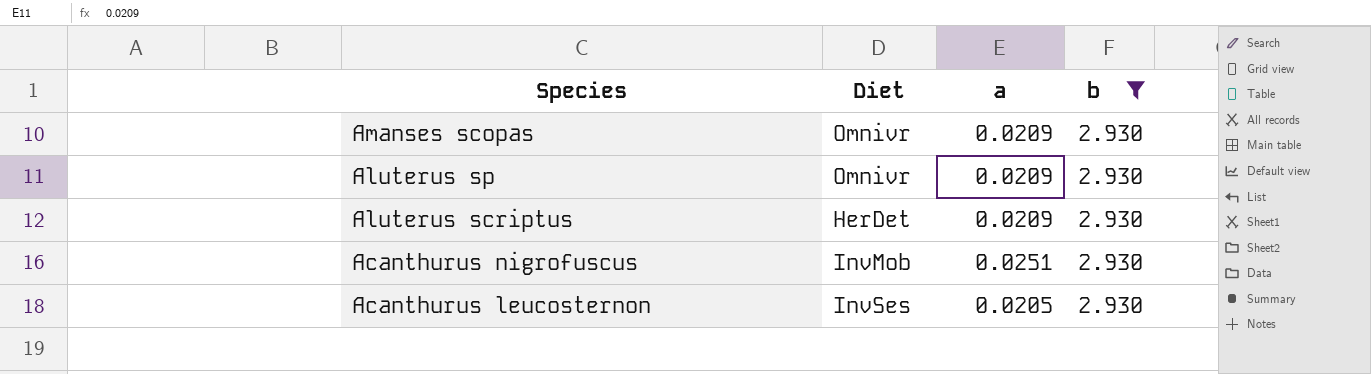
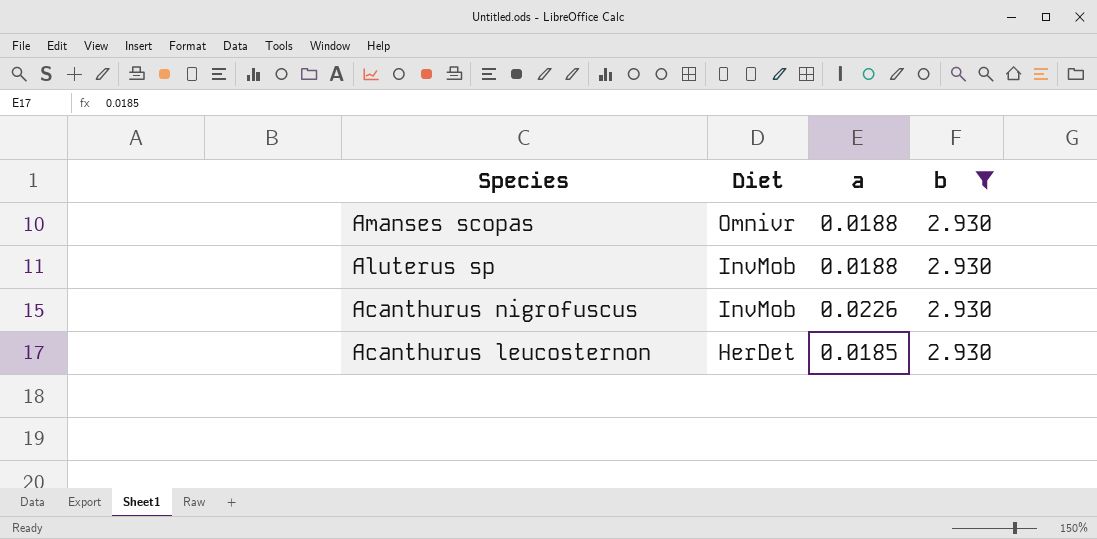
row Aluterus scriptus: HerDet | 0.0209 | 2.930 -> none
Amanses scopas | a: 0.0209 -> 0.0188
Aluterus sp | Diet: Omnivr -> InvMob
Aluterus sp | a: 0.0209 -> 0.0188
Acanthurus nigrofuscus | a: 0.0251 -> 0.0226
Acanthurus leucosternon | Diet: InvSes -> HerDet
Acanthurus leucosternon | a: 0.0205 -> 0.0185

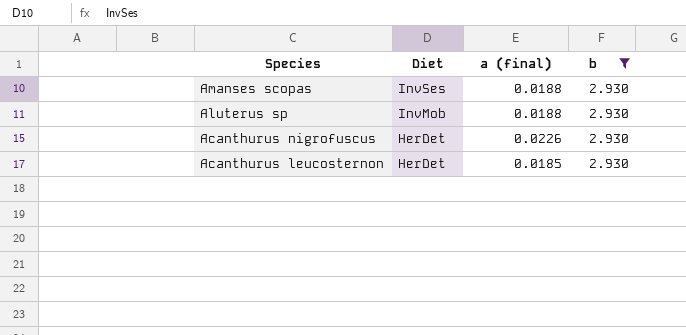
column name: a -> a (final)
Amanses scopas | Diet: Omnivr -> InvSes
Acanthurus nigrofuscus | Diet: InvMob -> HerDet

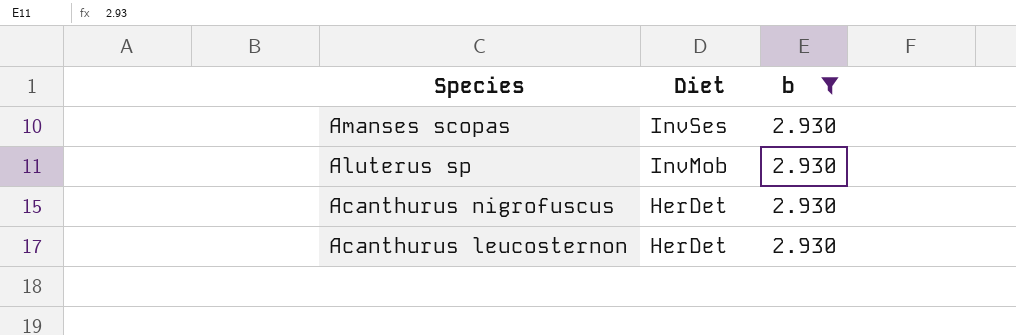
column a (final) | position: 3 -> none

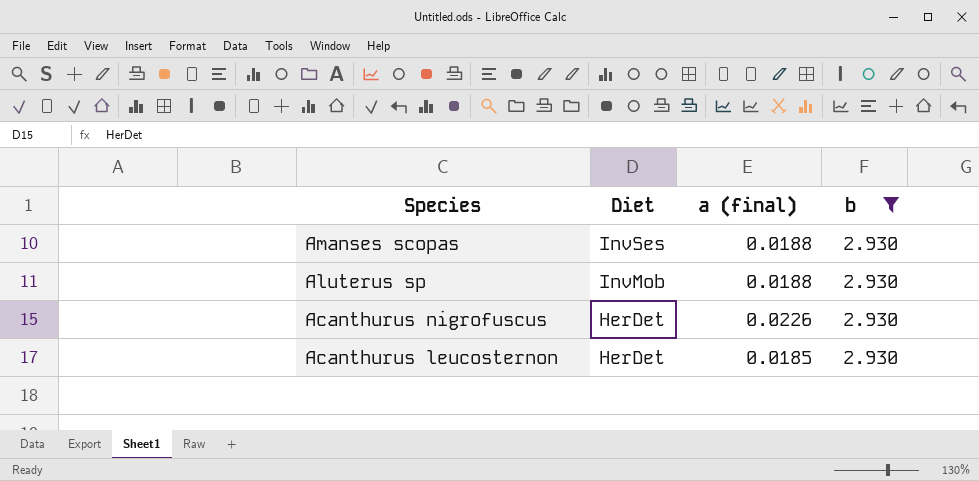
column a (final) | position: none -> 3

